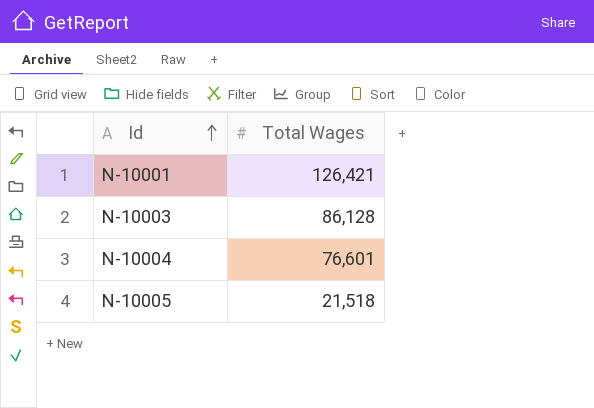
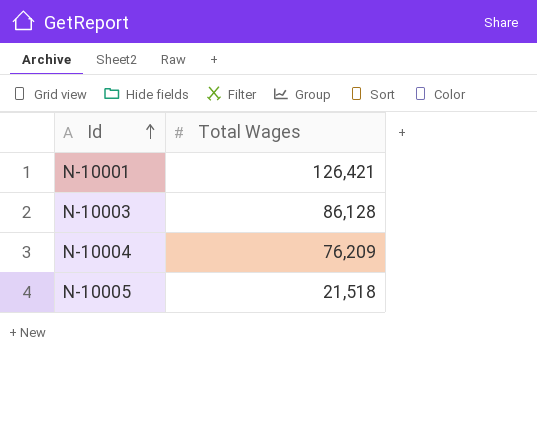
N-10004 | Total Wages: 76,601 -> 76,209

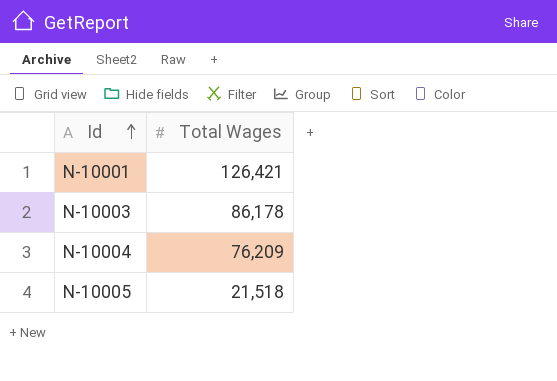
N-10003 | Total Wages: 86,128 -> 86,178

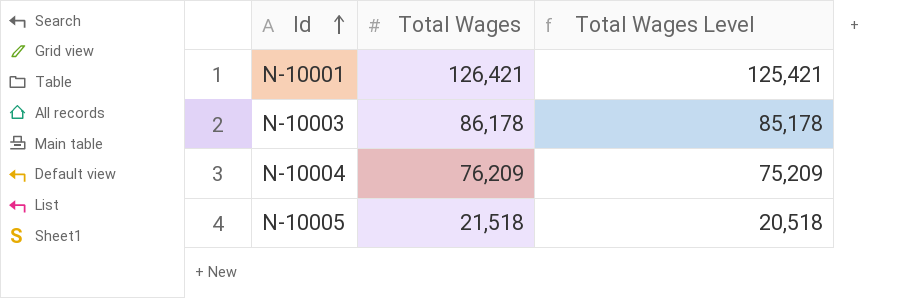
column Total Wages Level | formula: none -> [Total Wages] - 1000

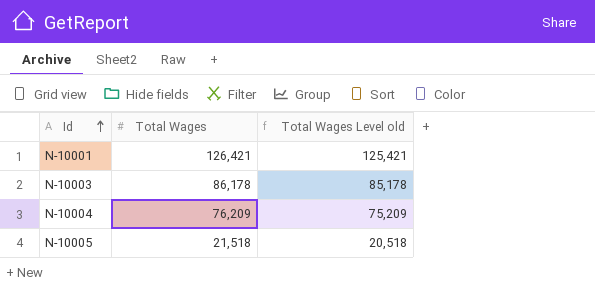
column name: Total Wages Level -> Total Wages Level old

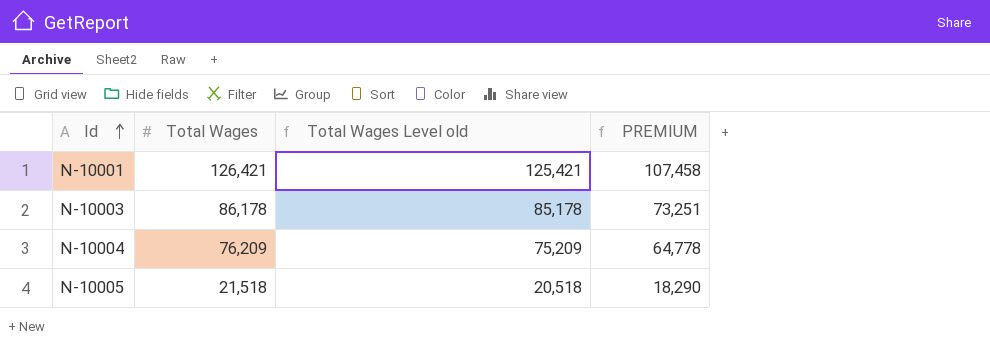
column PREMIUM | formula: none -> [Total Wages] * 0.85

